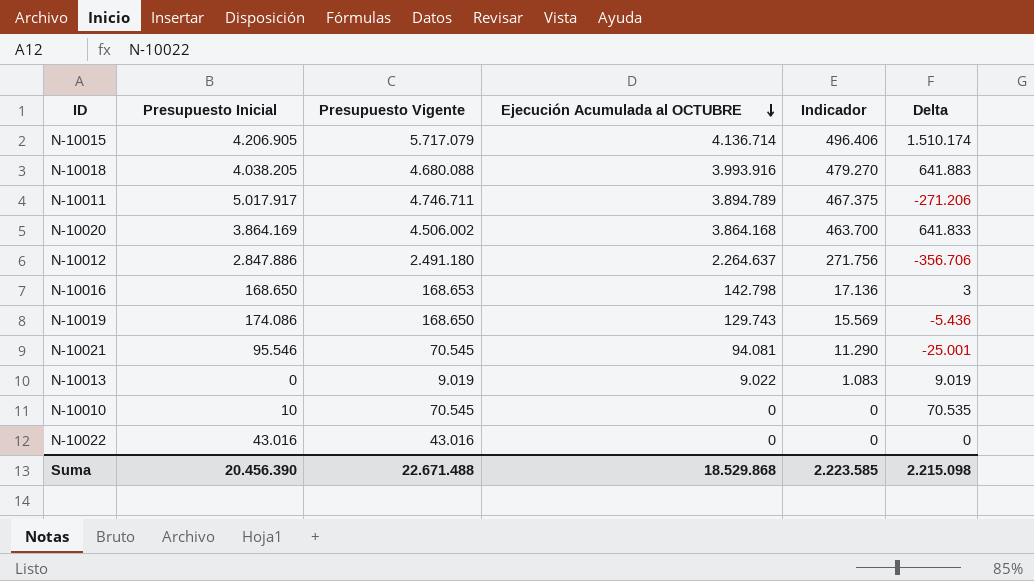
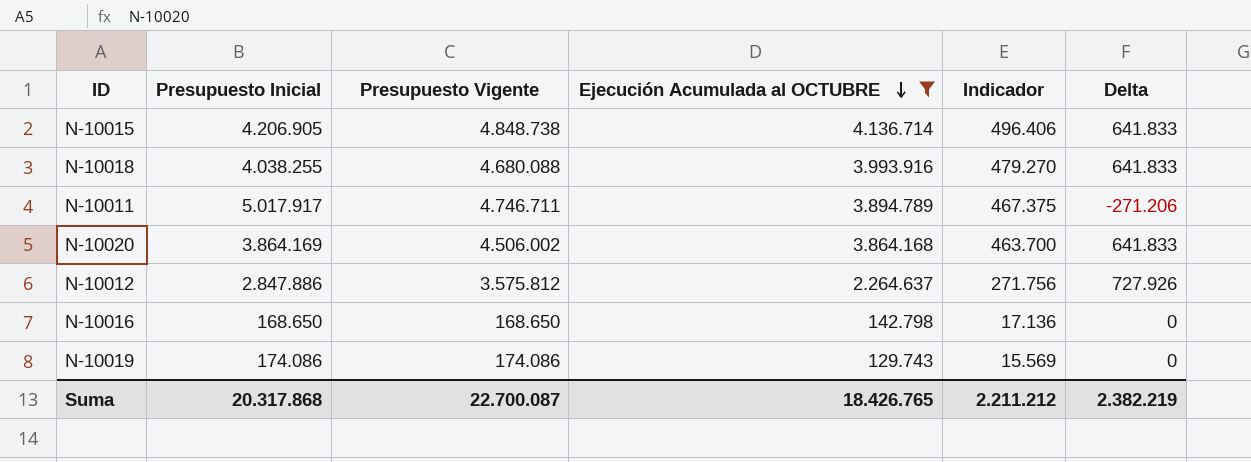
filter: none -> Ejecución Acumulada al OCTUBRE >= 129.743
N-10015 | Presupuesto Vigente: 5.717.079 -> 4.848.738
N-10015 | Delta: 1.510.174 -> 641.833
N-10018 | Presupuesto Inicial: 4.038.205 -> 4.038.255
N-10018 | Delta: 641.883 -> 641.833
N-10012 | Presupuesto Vigente: 2.491.180 -> 3.575.812
N-10012 | Delta: -356.706 -> 727.926
N-10016 | Presupuesto Vigente: 168.653 -> 168.650
N-10016 | Delta: 3 -> 0
N-10019 | Presupuesto Vigente: 168.650 -> 174.086
N-10019 | Delta: -5.436 -> 0
Suma | Presupuesto Inicial: 20.456.390 -> 20.317.868
Suma | Presupuesto Vigente: 22.671.488 -> 22.700.087
Suma | Ejecución Acumulada al OCTUBRE: 18.529.868 -> 18.426.765
Suma | Indicador: 2.223.585 -> 2.211.212
Suma | Delta: 2.215.098 -> 2.382.219

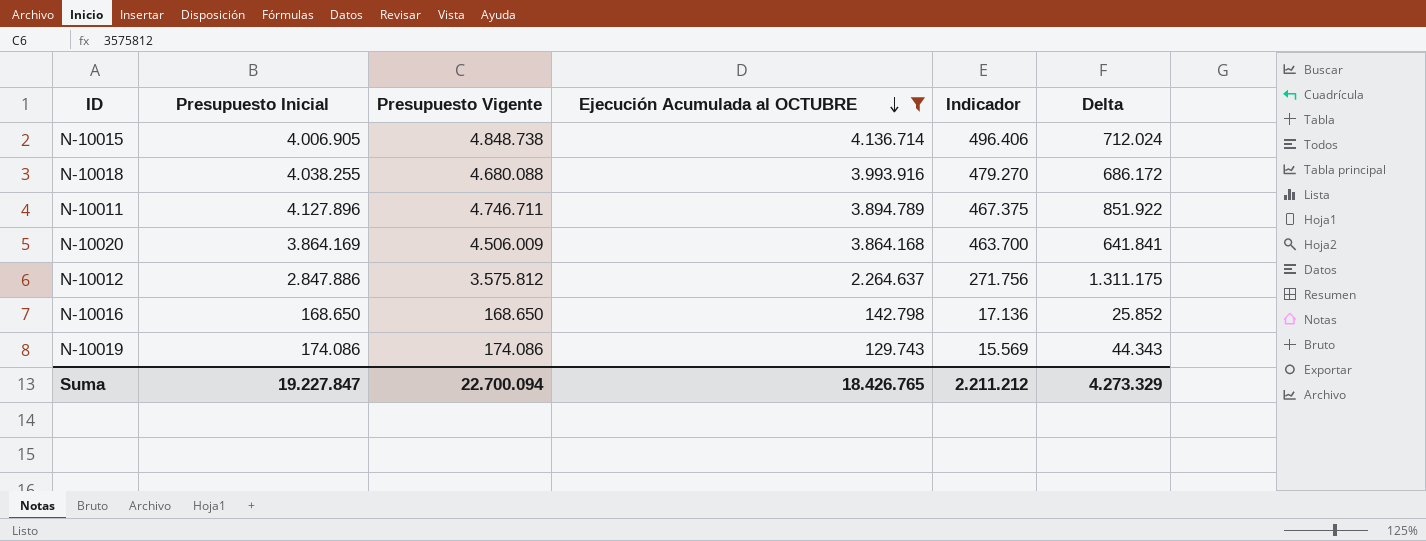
column Delta | formula: [Presupuesto Vigente] - [Presupuesto Inicial] -> [Presupuesto Vigente] - [Ejecución Acumulada al OCTUBRE]
N-10015 | Presupuesto Inicial: 4.206.905 -> 4.006.905
N-10011 | Presupuesto Inicial: 5.017.917 -> 4.127.896
N-10020 | Presupuesto Vigente: 4.506.002 -> 4.506.009
Suma | Presupuesto Inicial: 20.317.868 -> 19.227.847
Suma | Presupuesto Vigente: 22.700.087 -> 22.700.094
Suma | Delta: 2.382.219 -> 4.273.329

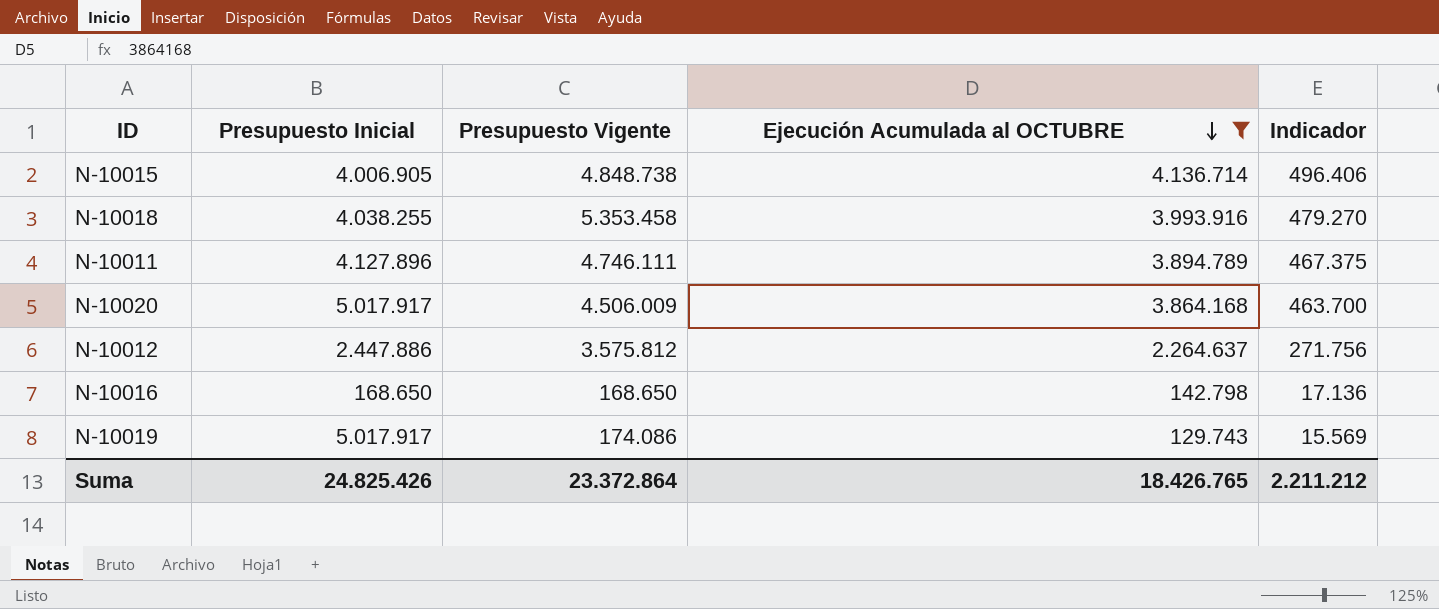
column Delta | formula: [Presupuesto Vigente] - [Ejecución Acumulada al OCTUBRE] -> none
N-10018 | Presupuesto Vigente: 4.680.088 -> 5.353.458
N-10011 | Presupuesto Vigente: 4.746.711 -> 4.746.111
N-10020 | Presupuesto Inicial: 3.864.169 -> 5.017.917
N-10012 | Presupuesto Inicial: 2.847.886 -> 2.447.886
N-10019 | Presupuesto Inicial: 174.086 -> 5.017.917
Suma | Presupuesto Inicial: 19.227.847 -> 24.825.426
Suma | Presupuesto Vigente: 22.700.094 -> 23.372.864

